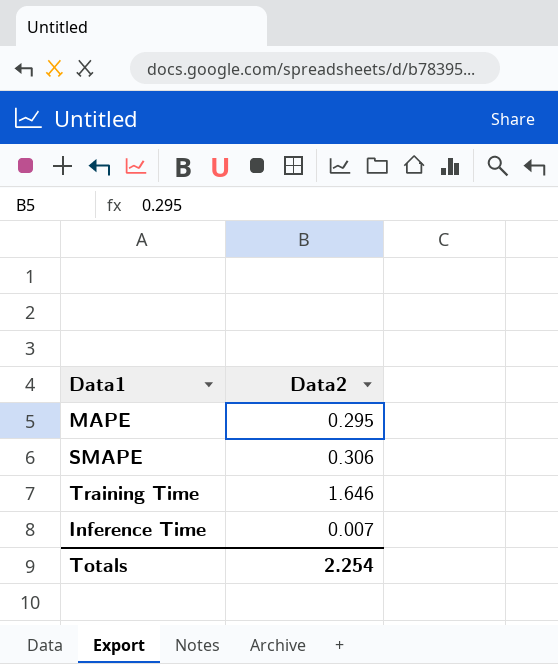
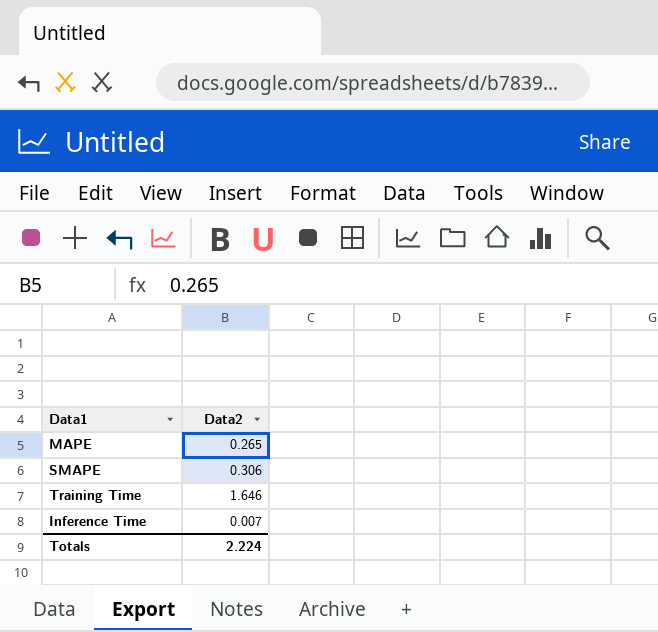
MAPE | Data2: 0.295 -> 0.265
Totals | Data2: 2.254 -> 2.224

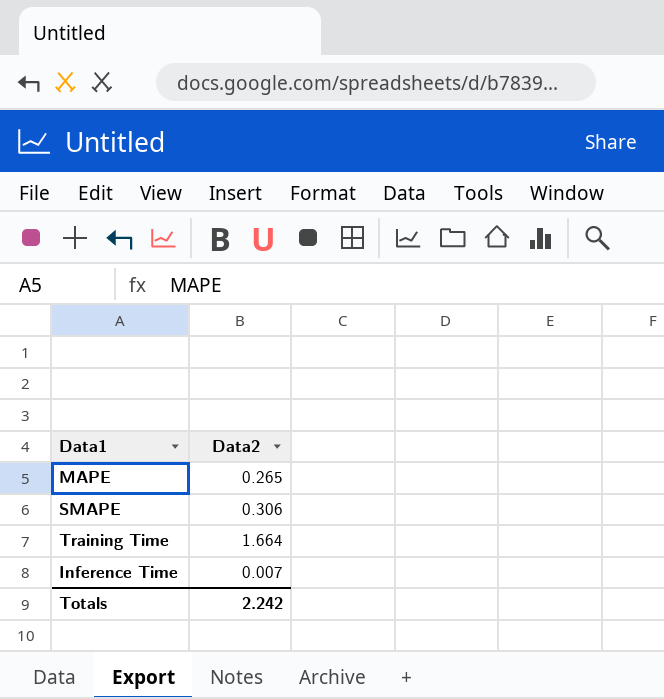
Training Time | Data2: 1.646 -> 1.664
Totals | Data2: 2.224 -> 2.242

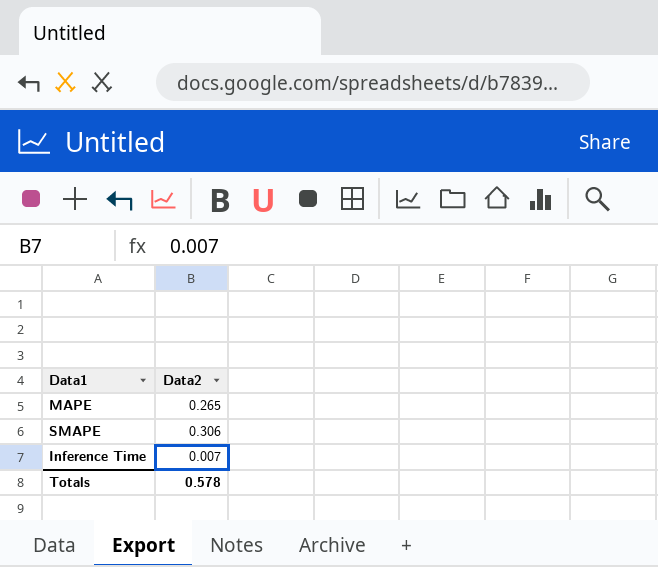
row Training Time: 1.664 -> none
Totals | Data2: 2.242 -> 0.578

